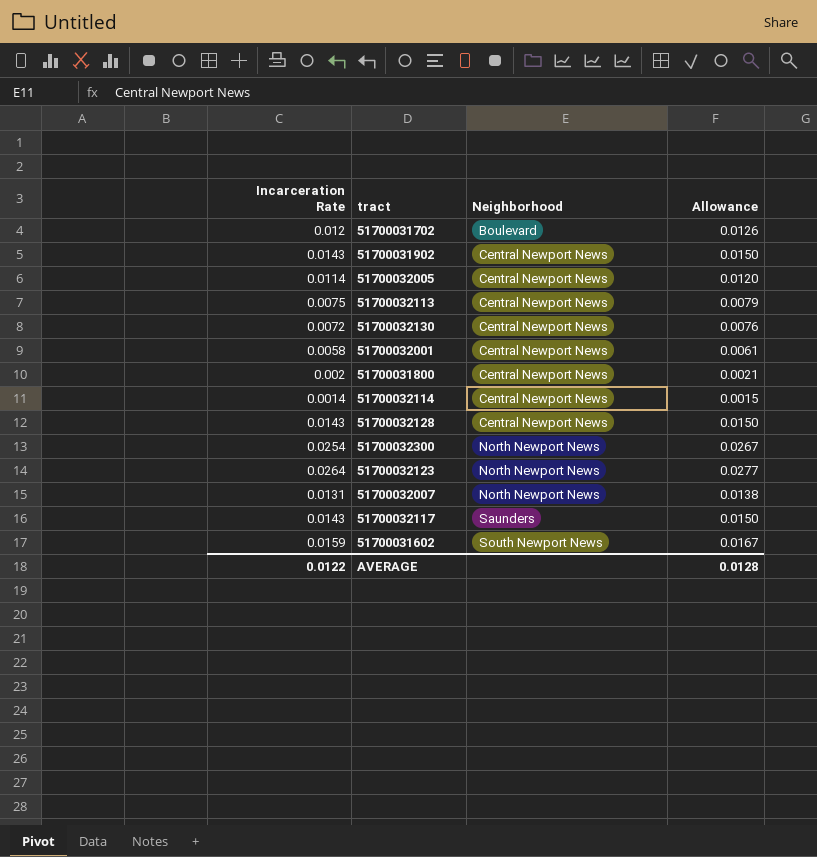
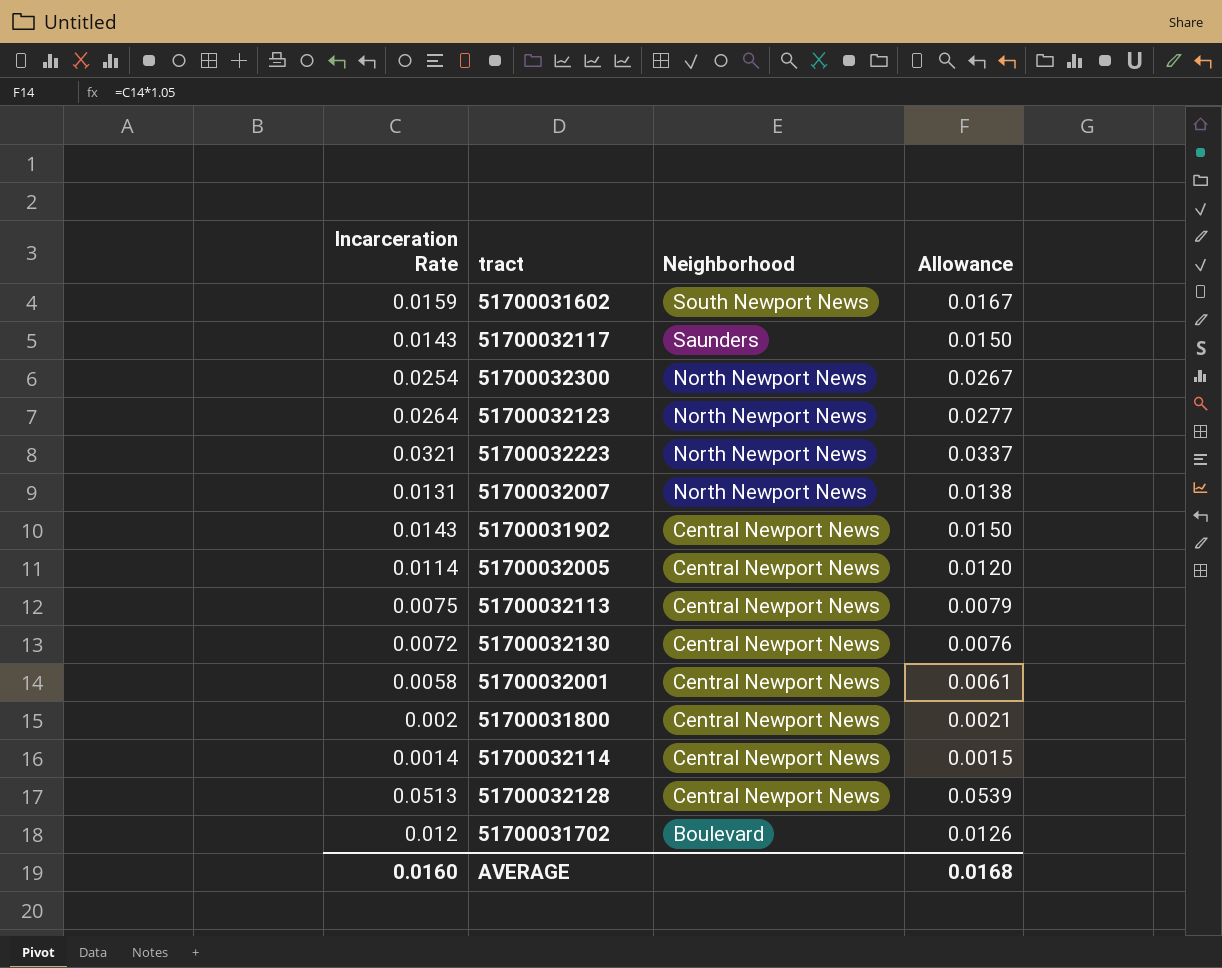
row order: Neighborhood ascending -> Neighborhood descending
row 51700032223: none -> 0.0321 | North Newport News | 0.0337
51700032128 | Incarceration Rate: 0.0143 -> 0.0513
51700032128 | Allowance: 0.0150 -> 0.0539
AVERAGE | Incarceration Rate: 0.0122 -> 0.0160
AVERAGE | Allowance: 0.0128 -> 0.0168

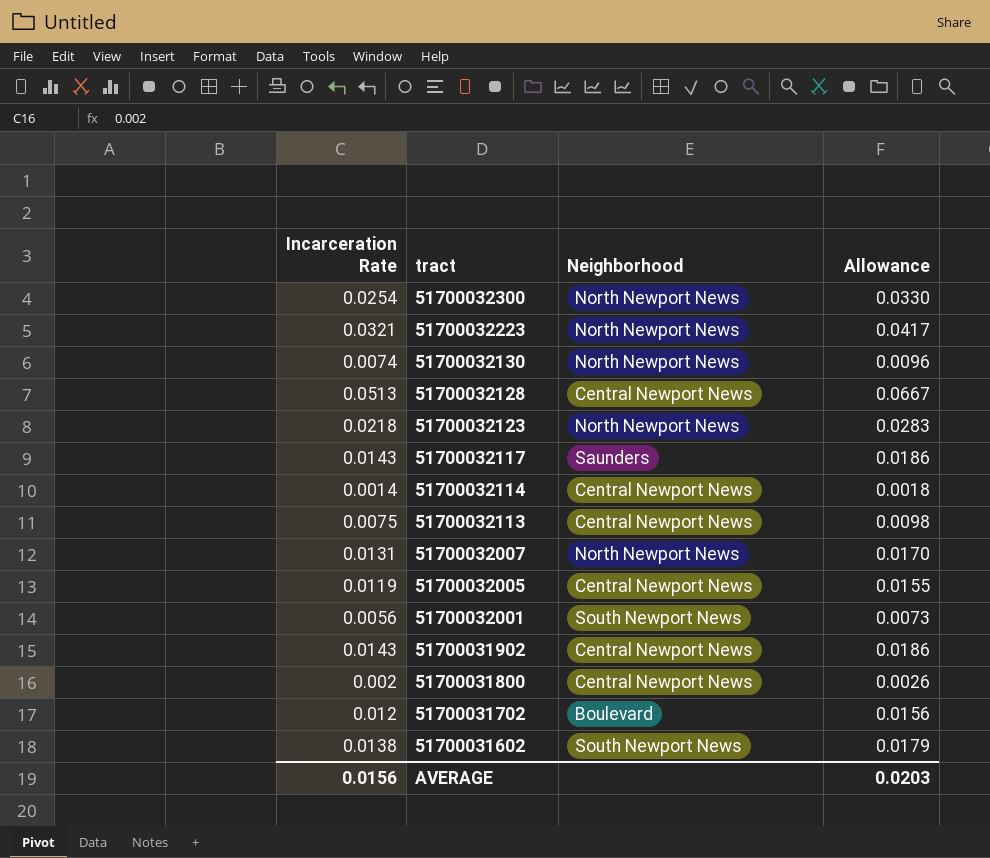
row order: Neighborhood descending -> tract descending
column Allowance | formula: [Incarceration Rate] * 1.05 -> [Incarceration Rate] * 1.3
51700032130 | Incarceration Rate: 0.0072 -> 0.0074
51700032130 | Neighborhood: Central Newport News -> North Newport News
51700032123 | Incarceration Rate: 0.0264 -> 0.0218
51700032005 | Incarceration Rate: 0.0114 -> 0.0119
51700032001 | Incarceration Rate: 0.0058 -> 0.0056
51700032001 | Neighborhood: Central Newport News -> South Newport News
51700031602 | Incarceration Rate: 0.0159 -> 0.0138
AVERAGE | Incarceration Rate: 0.0160 -> 0.0156
AVERAGE | Allowance: 0.0168 -> 0.0203

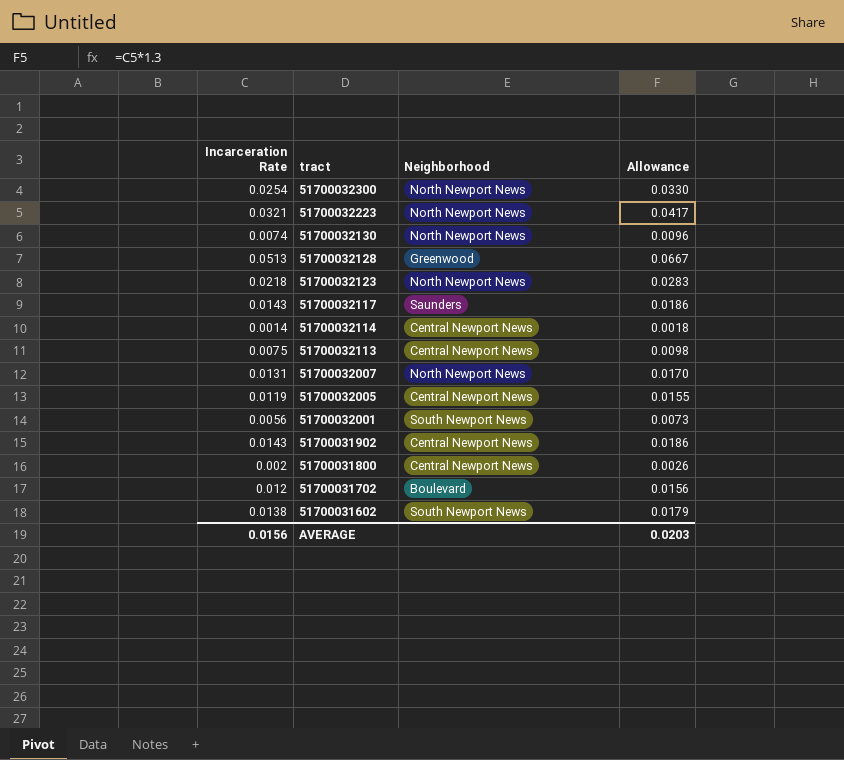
51700032128 | Neighborhood: Central Newport News -> Greenwood

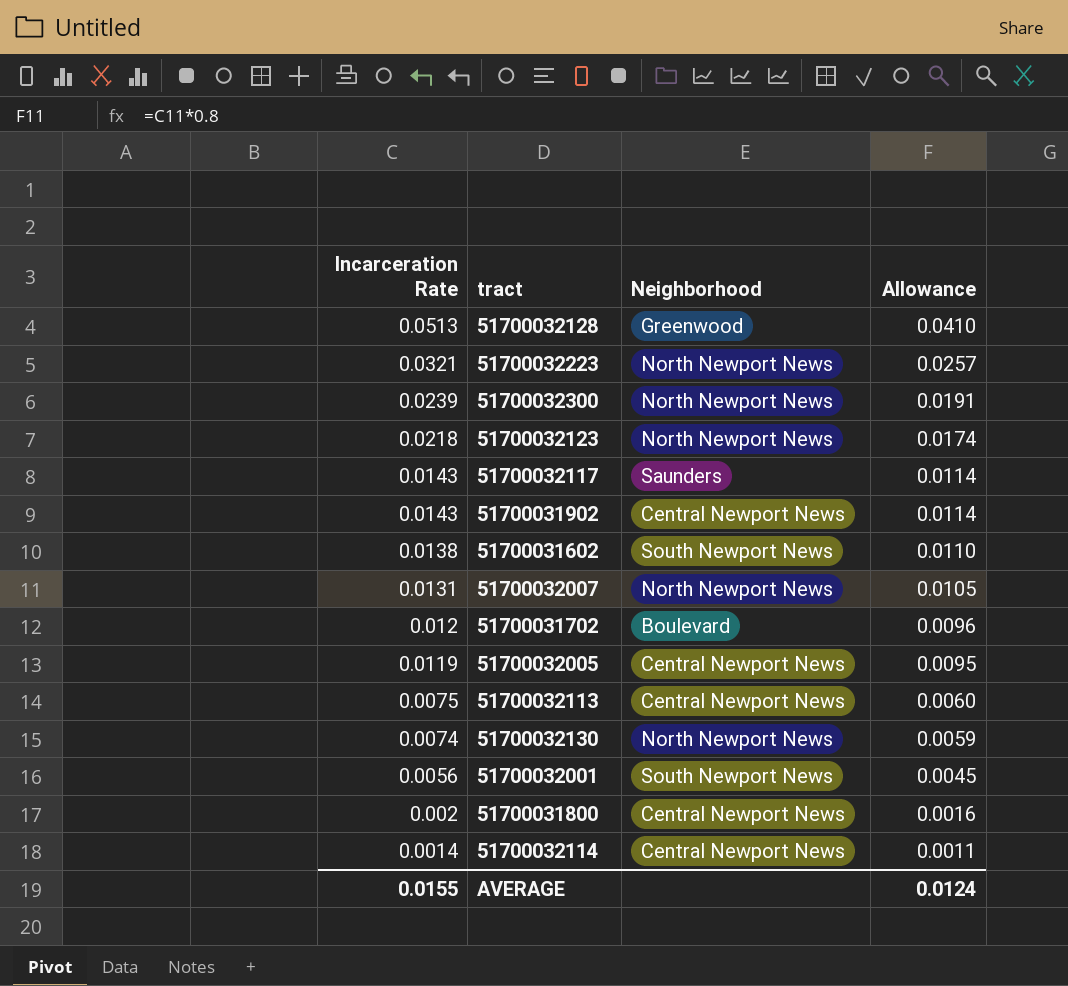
row order: tract descending -> Incarceration Rate descending
column Allowance | formula: [Incarceration Rate] * 1.3 -> [Incarceration Rate] * 0.8
51700032300 | Incarceration Rate: 0.0254 -> 0.0239
AVERAGE | Incarceration Rate: 0.0156 -> 0.0155
AVERAGE | Allowance: 0.0203 -> 0.0124

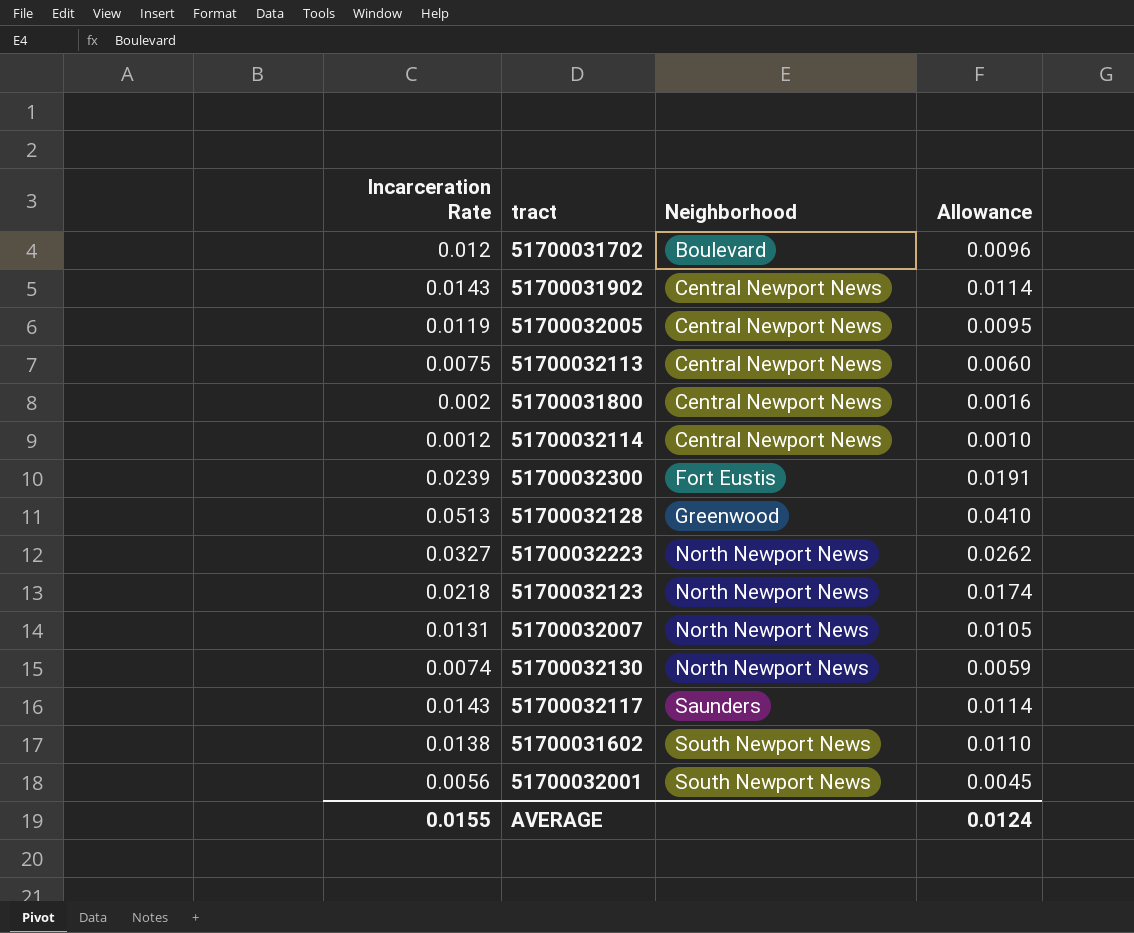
row order: Incarceration Rate descending -> Neighborhood ascending
51700032114 | Incarceration Rate: 0.0014 -> 0.0012
51700032114 | Allowance: 0.0011 -> 0.0010
51700032300 | Neighborhood: North Newport News -> Fort Eustis
51700032223 | Incarceration Rate: 0.0321 -> 0.0327
51700032223 | Allowance: 0.0257 -> 0.0262

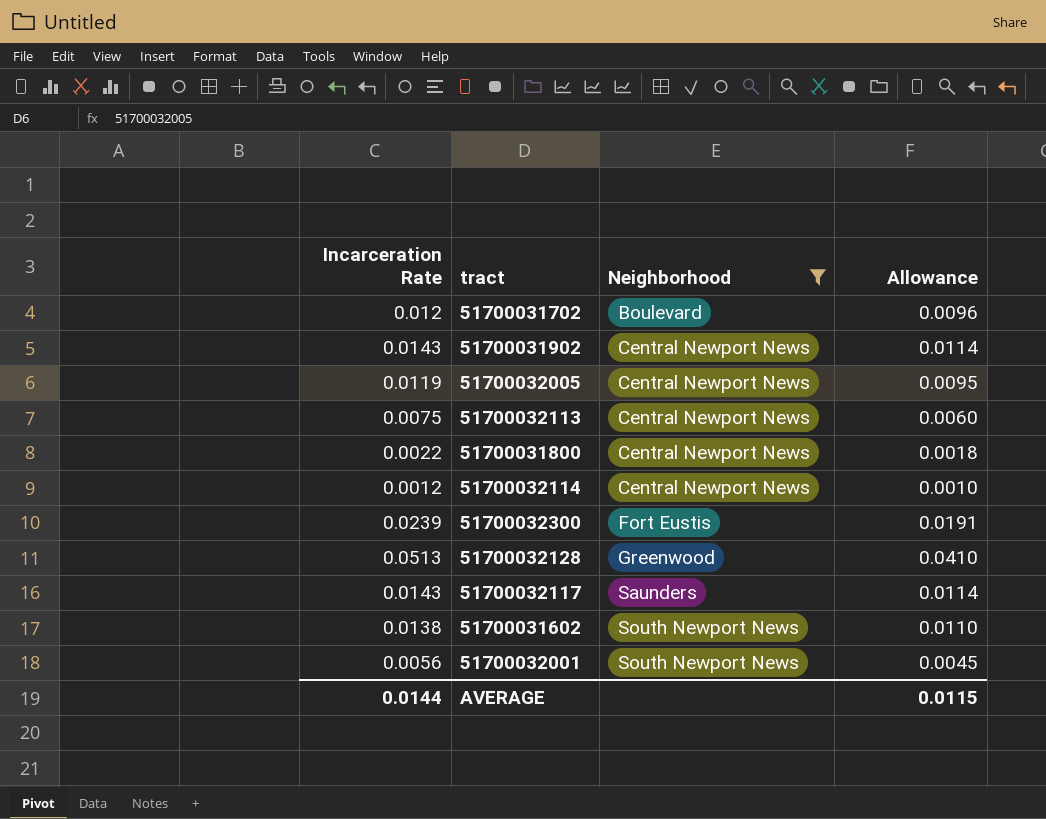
filter: none -> Neighborhood != North Newport News
51700031800 | Incarceration Rate: 0.002 -> 0.0022
51700031800 | Allowance: 0.0016 -> 0.0018
AVERAGE | Incarceration Rate: 0.0155 -> 0.0144
AVERAGE | Allowance: 0.0124 -> 0.0115

